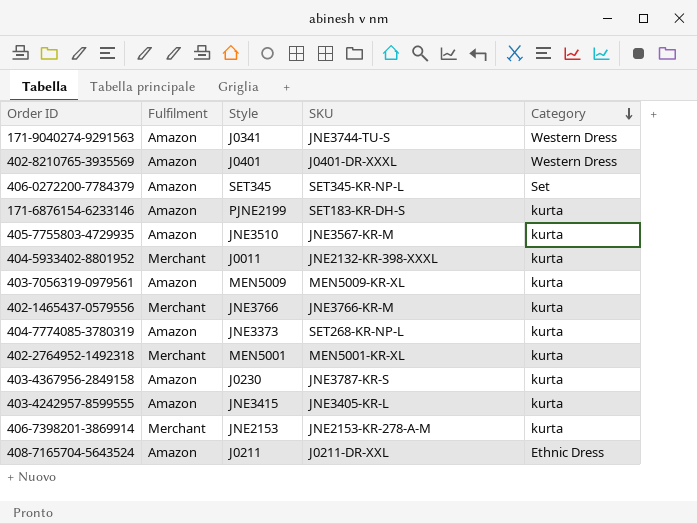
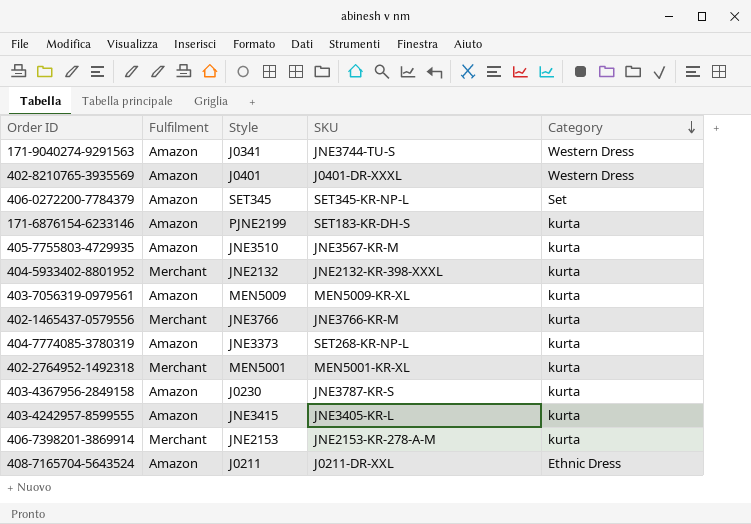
404-5933402-8801952 | Style: J0011 -> JNE2132

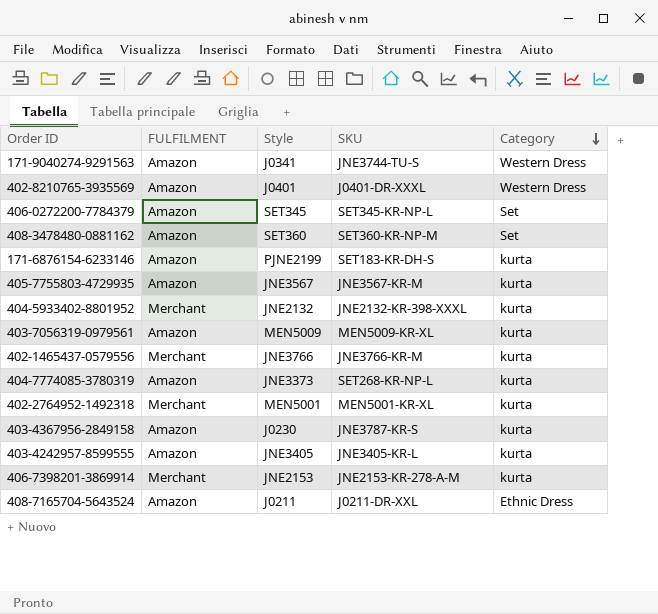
column name: Fulfilment -> FULFILMENT
row 408-3478480-0881162: none -> Amazon | SET360 | SET360-KR-NP-M | Set
405-7755803-4729935 | Style: JNE3510 -> JNE3567
403-4242957-8599555 | Style: JNE3415 -> JNE3405

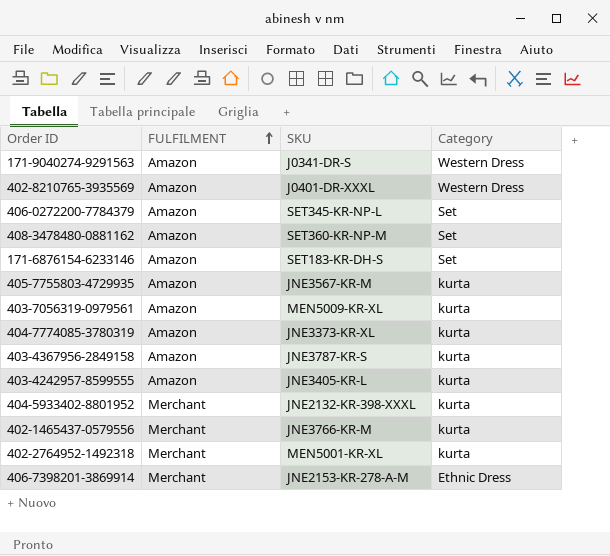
row order: Category descending -> FULFILMENT ascending
column Style | position: 3 -> none
row 408-7165704-5643524: Amazon | J0211 | J0211-DR-XXL | Ethnic Dress -> none
171-9040274-9291563 | SKU: JNE3744-TU-S -> J0341-DR-S
171-6876154-6233146 | Category: kurta -> Set
404-7774085-3780319 | SKU: SET268-KR-NP-L -> JNE3373-KR-XL
406-7398201-3869914 | Category: kurta -> Ethnic Dress

